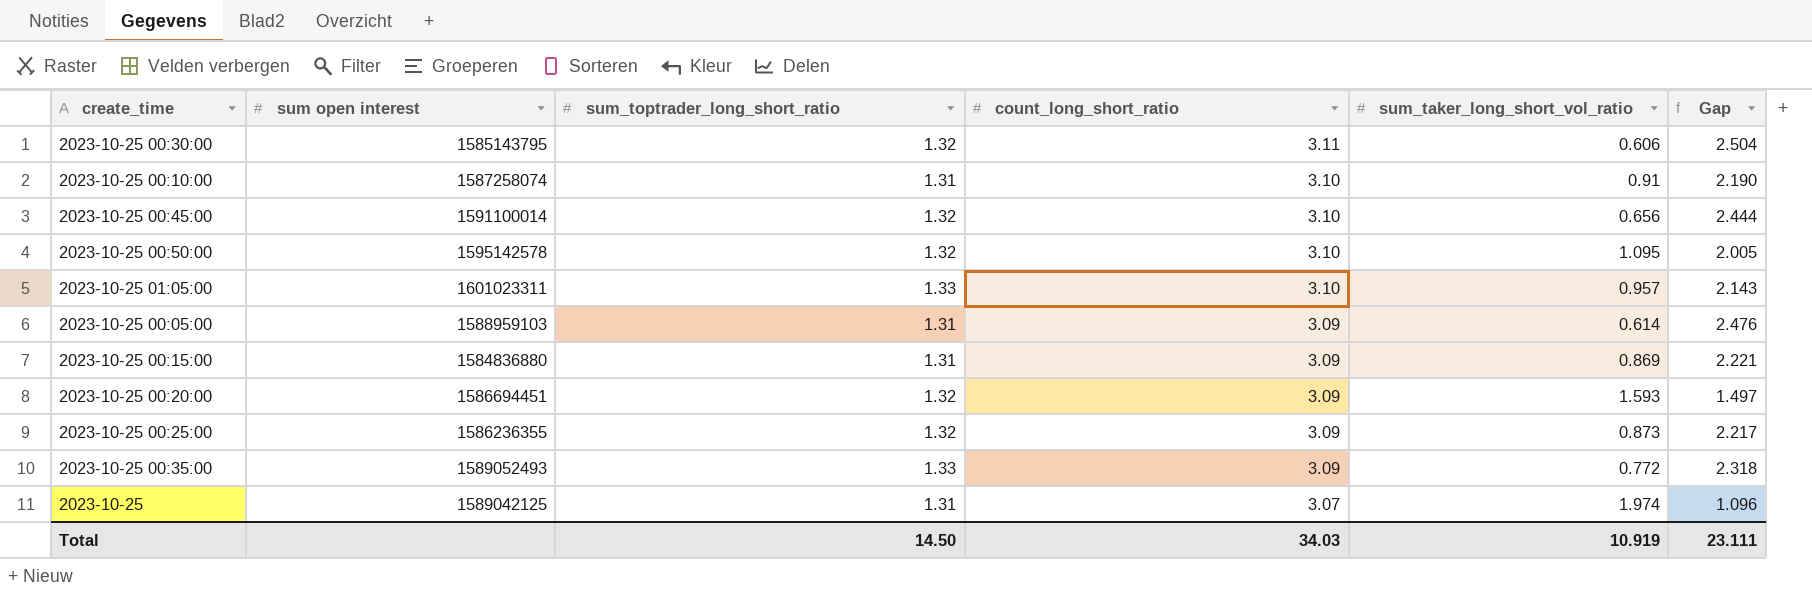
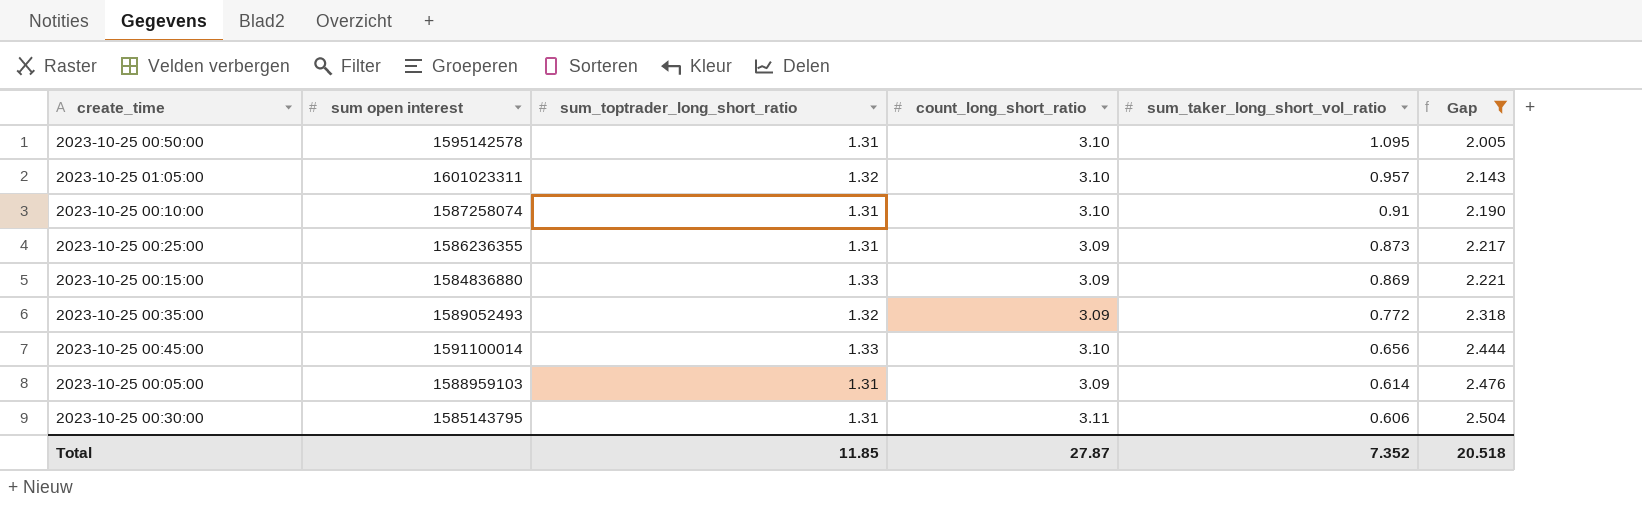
filter: none -> Gap >= 2.005
row order: count_long_short_ratio descending -> sum_taker_long_short_vol_ratio descending
2023-10-25 00:50:00 | sum_toptrader_long_short_ratio: 1.32 -> 1.31
2023-10-25 01:05:00 | sum_toptrader_long_short_ratio: 1.33 -> 1.32
2023-10-25 00:25:00 | sum_toptrader_long_short_ratio: 1.32 -> 1.31
2023-10-25 00:15:00 | sum_toptrader_long_short_ratio: 1.31 -> 1.33
2023-10-25 00:35:00 | sum_toptrader_long_short_ratio: 1.33 -> 1.32
2023-10-25 00:45:00 | sum_toptrader_long_short_ratio: 1.32 -> 1.33
2023-10-25 00:30:00 | sum_toptrader_long_short_ratio: 1.32 -> 1.31
Total | sum_toptrader_long_short_ratio: 14.50 -> 11.85
Total | count_long_short_ratio: 34.03 -> 27.87
Total | sum_taker_long_short_vol_ratio: 10.919 -> 7.352
Total | Gap: 23.111 -> 20.518

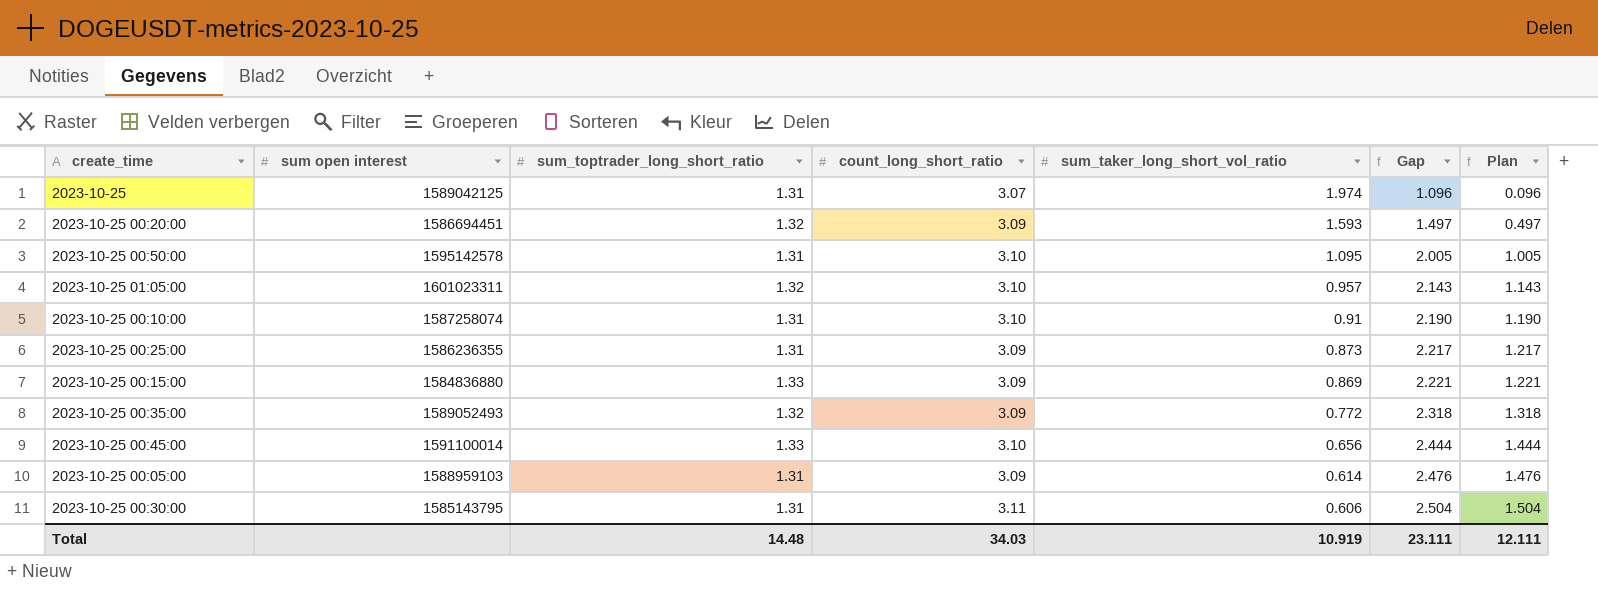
filter: Gap >= 2.005 -> none
column Plan | formula: none -> [Gap] - 1
Total | sum_toptrader_long_short_ratio: 11.85 -> 14.48
Total | count_long_short_ratio: 27.87 -> 34.03
Total | sum_taker_long_short_vol_ratio: 7.352 -> 10.919
Total | Gap: 20.518 -> 23.111

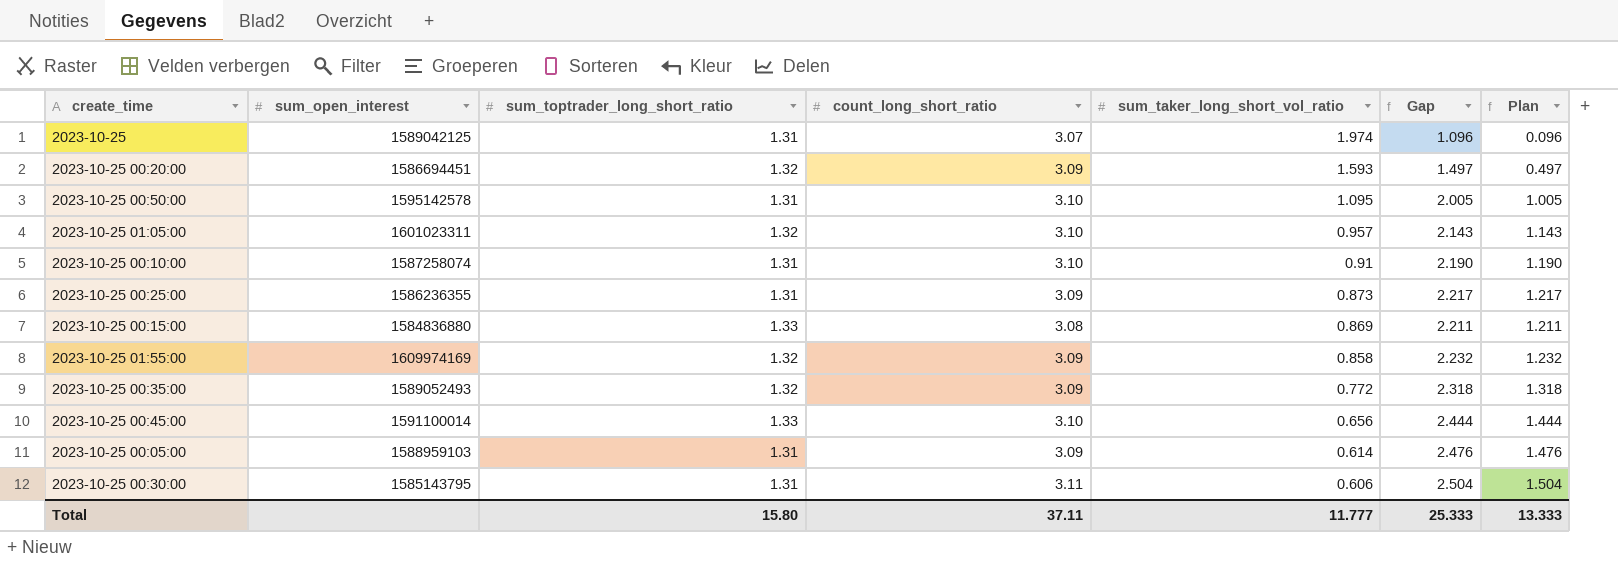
column name: sum open interest -> sum_open_interest
2023-10-25 00:15:00 | count_long_short_ratio: 3.09 -> 3.08
2023-10-25 00:15:00 | Gap: 2.221 -> 2.211
2023-10-25 00:15:00 | Plan: 1.221 -> 1.211
row 2023-10-25 01:55:00: none -> 1609974169 | 1.32 | 3.09 | 0.858 | 2.232 | 1.232
Total | sum_toptrader_long_short_ratio: 14.48 -> 15.80
Total | count_long_short_ratio: 34.03 -> 37.11
Total | sum_taker_long_short_vol_ratio: 10.919 -> 11.777
Total | Gap: 23.111 -> 25.333
Total | Plan: 12.111 -> 13.333

